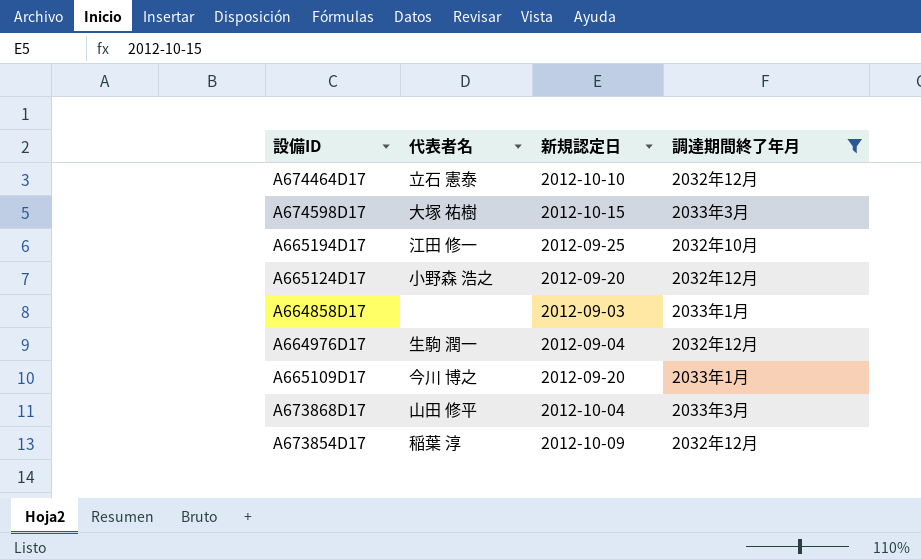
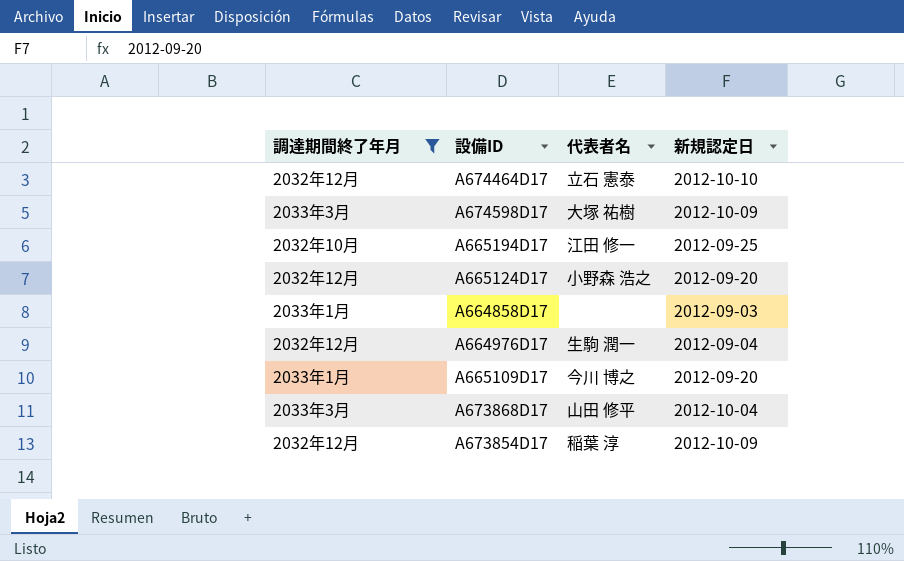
column 調達期間終了年月 | position: 4 -> 1
A674598D17 | 新規認定日: 2012-10-15 -> 2012-10-09

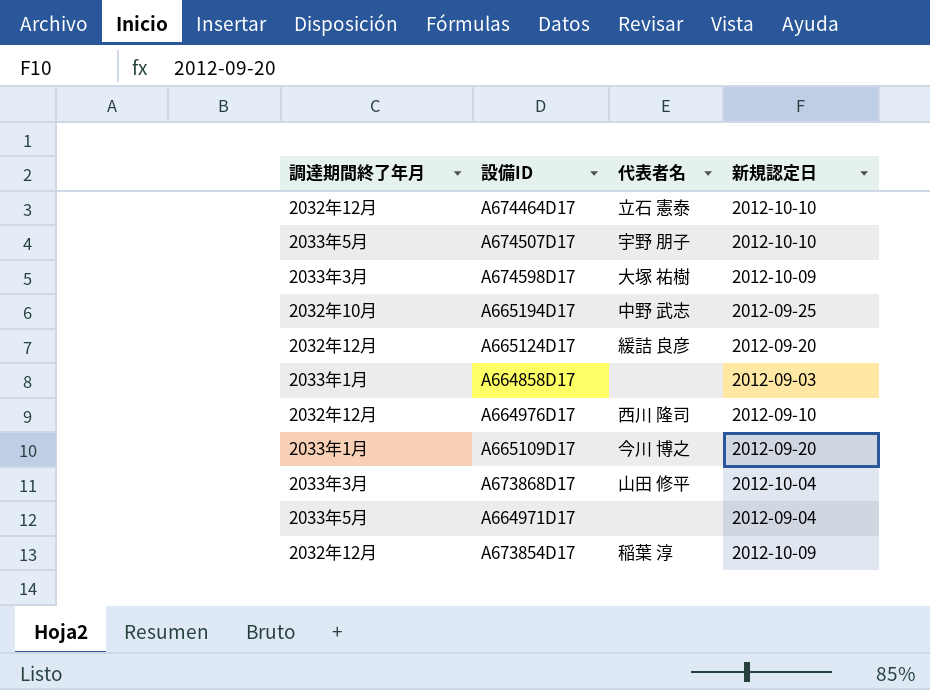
filter: 調達期間終了年月 != 2033年5月 -> none
A665194D17 | 代表者名: 江田 修一 -> 中野 武志
A665124D17 | 代表者名: 小野森 浩之 -> 緩詰 良彦
A664976D17 | 代表者名: 生駒 潤一 -> 西川 隆司
A664976D17 | 新規認定日: 2012-09-04 -> 2012-09-10

